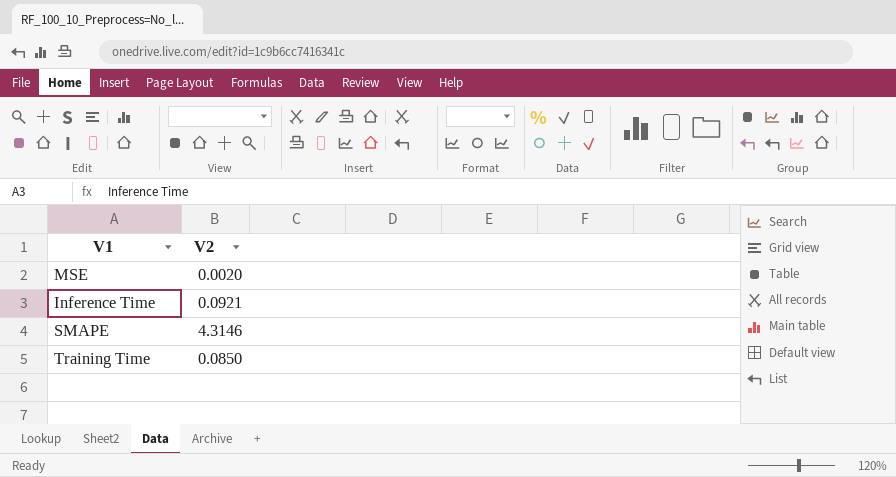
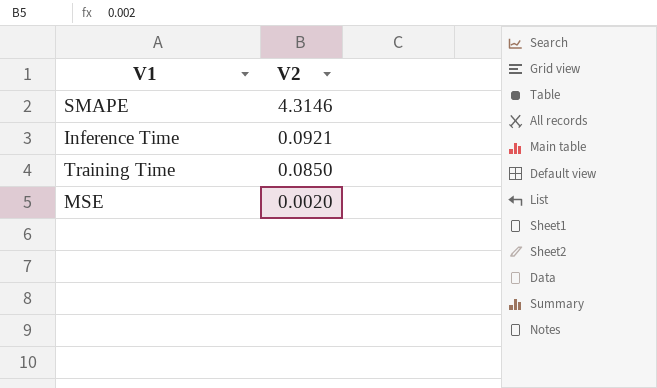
row order: none -> V2 descending

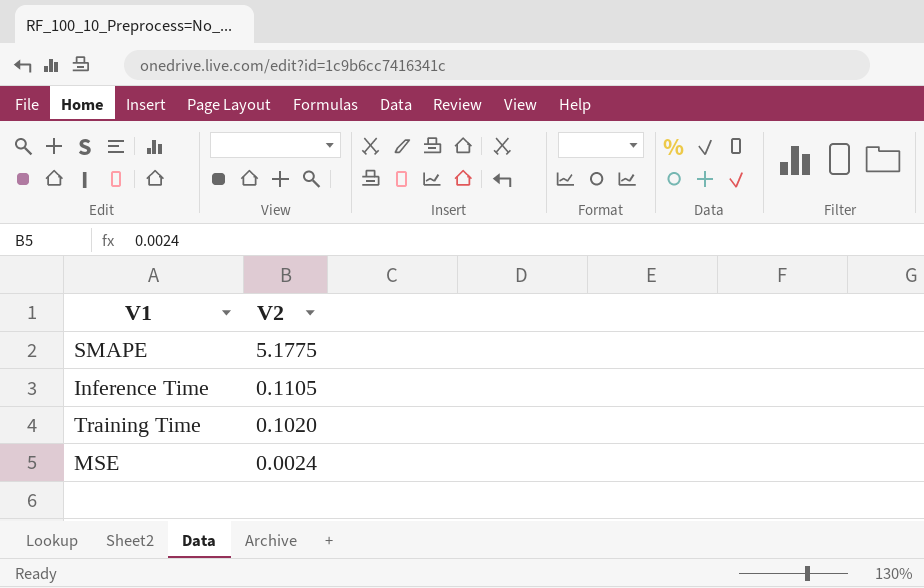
SMAPE | V2: 4.3146 -> 5.1775
Inference Time | V2: 0.0921 -> 0.1105
Training Time | V2: 0.0850 -> 0.1020
MSE | V2: 0.0020 -> 0.0024

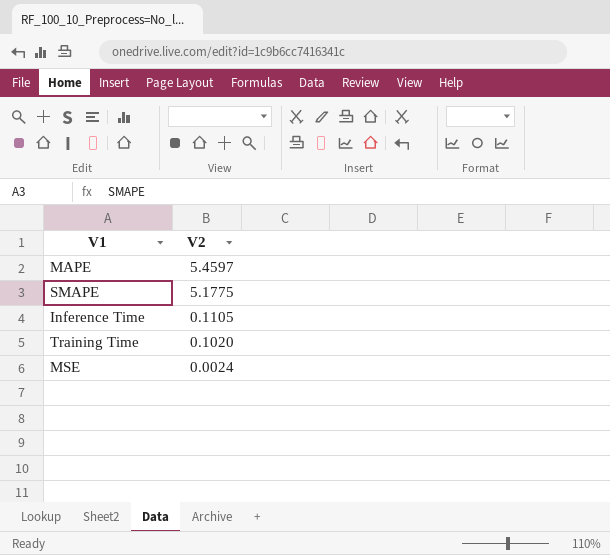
row MAPE: none -> 5.4597

